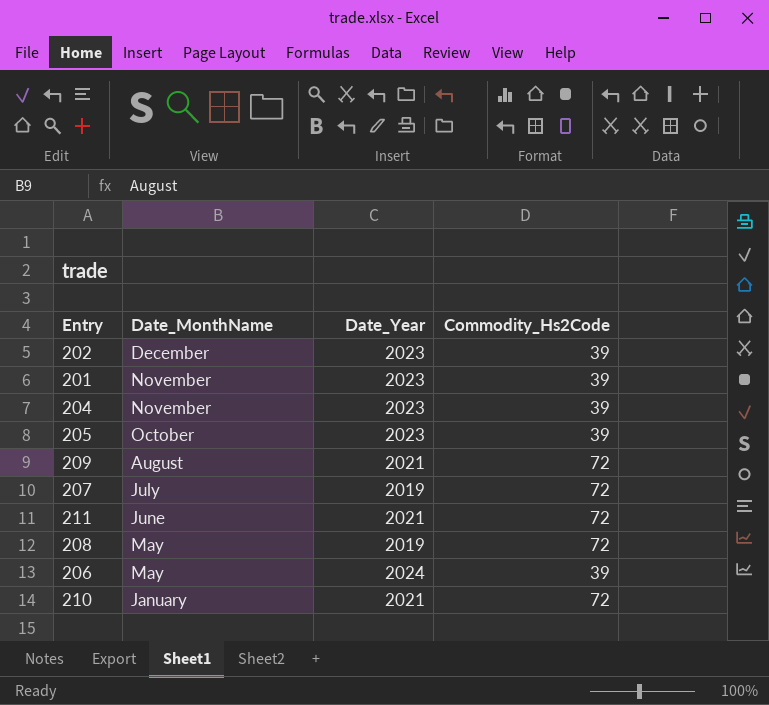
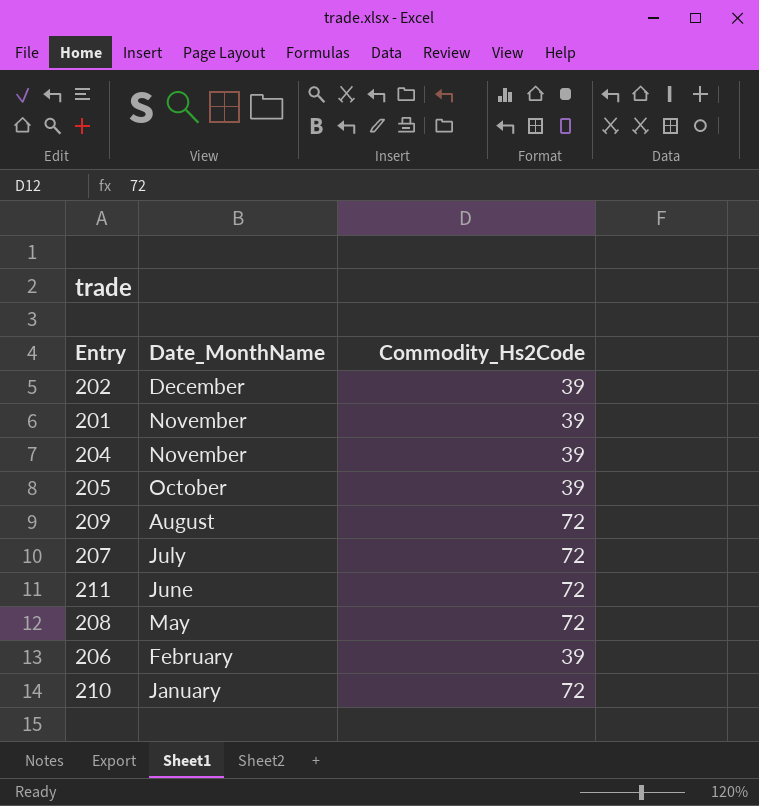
column Date_Year | position: 3 -> none
206 | Date_MonthName: May -> February

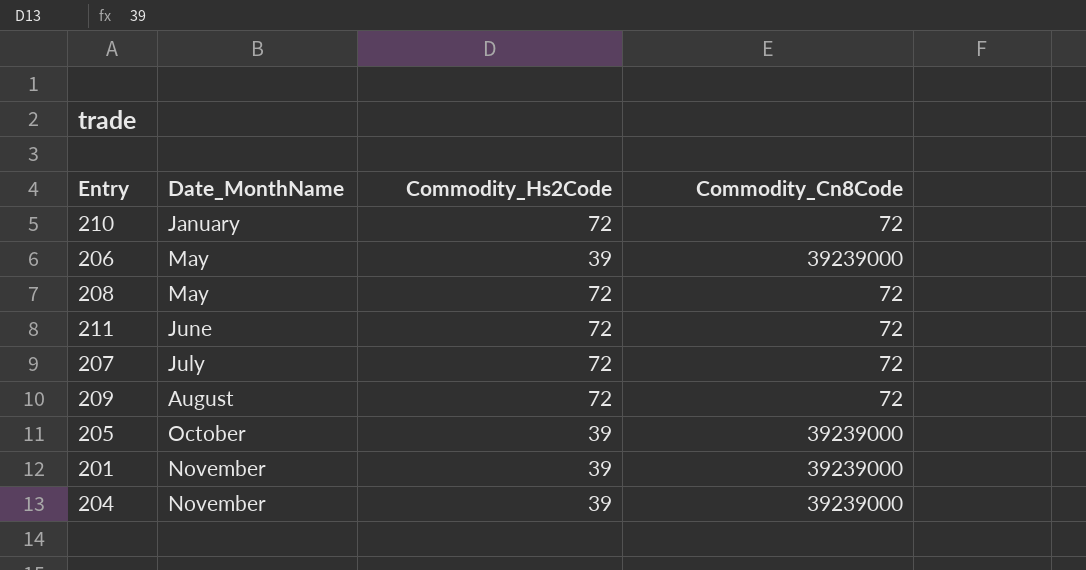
row order: Date_MonthName descending -> Date_MonthName ascending
column Commodity_Cn8Code | position: none -> 4
row 202: December | 39 -> none
206 | Date_MonthName: February -> May

